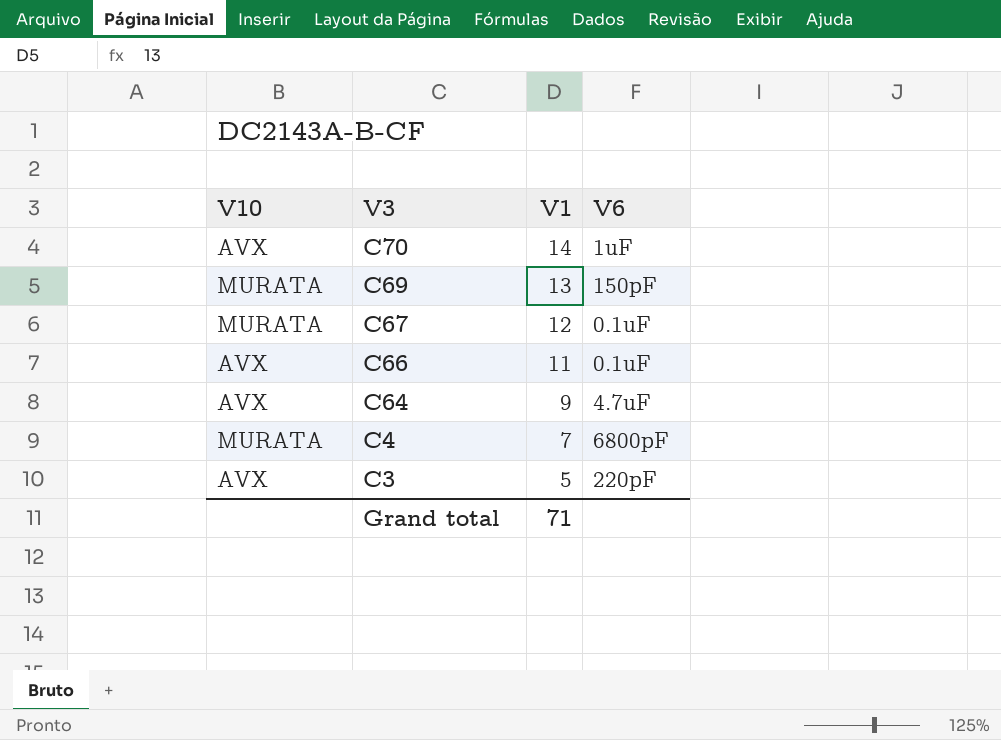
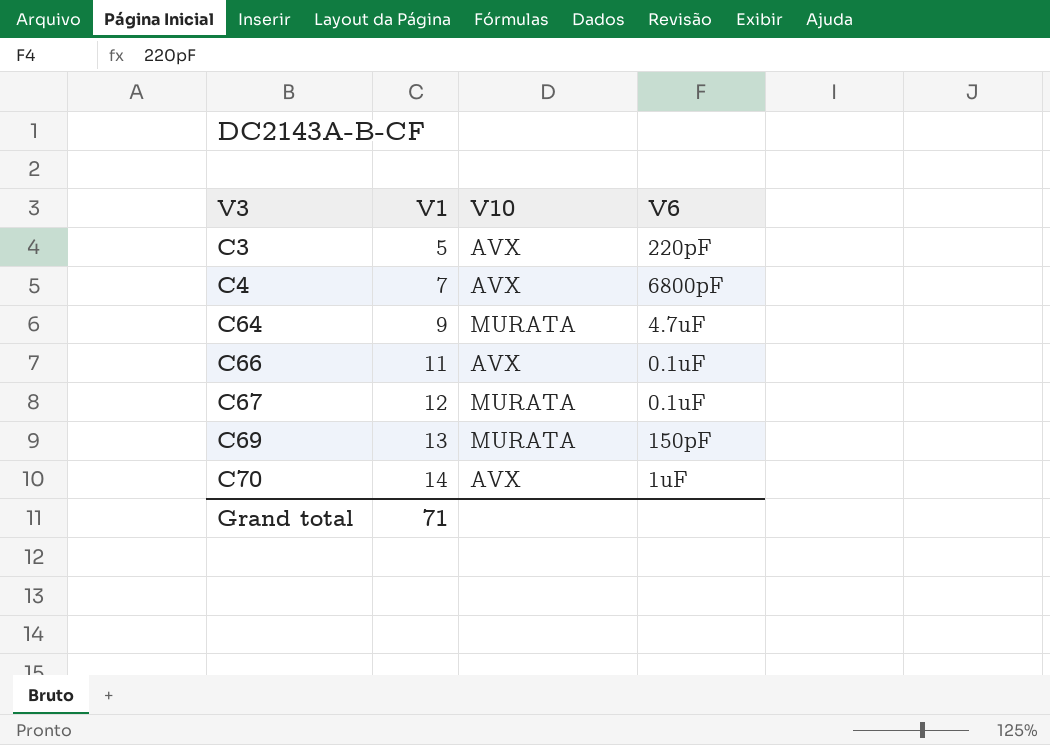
row order: V3 descending -> V3 ascending
column V10 | position: 1 -> 3
C4 | V10: MURATA -> AVX
C64 | V10: AVX -> MURATA

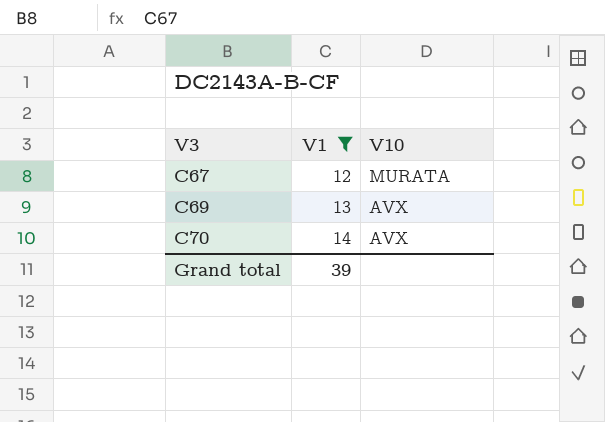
filter: none -> V1 >= 12
column V6 | position: 4 -> none
C69 | V10: MURATA -> AVX
Grand total | V1: 71 -> 39

